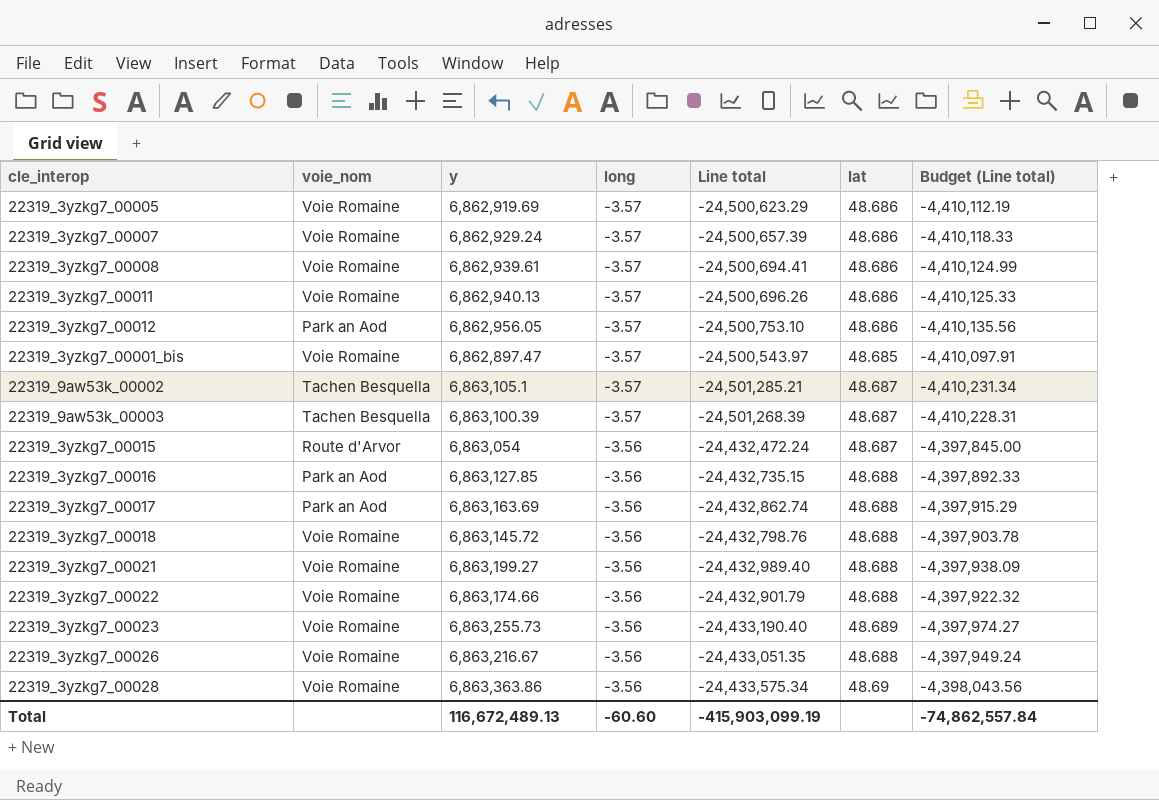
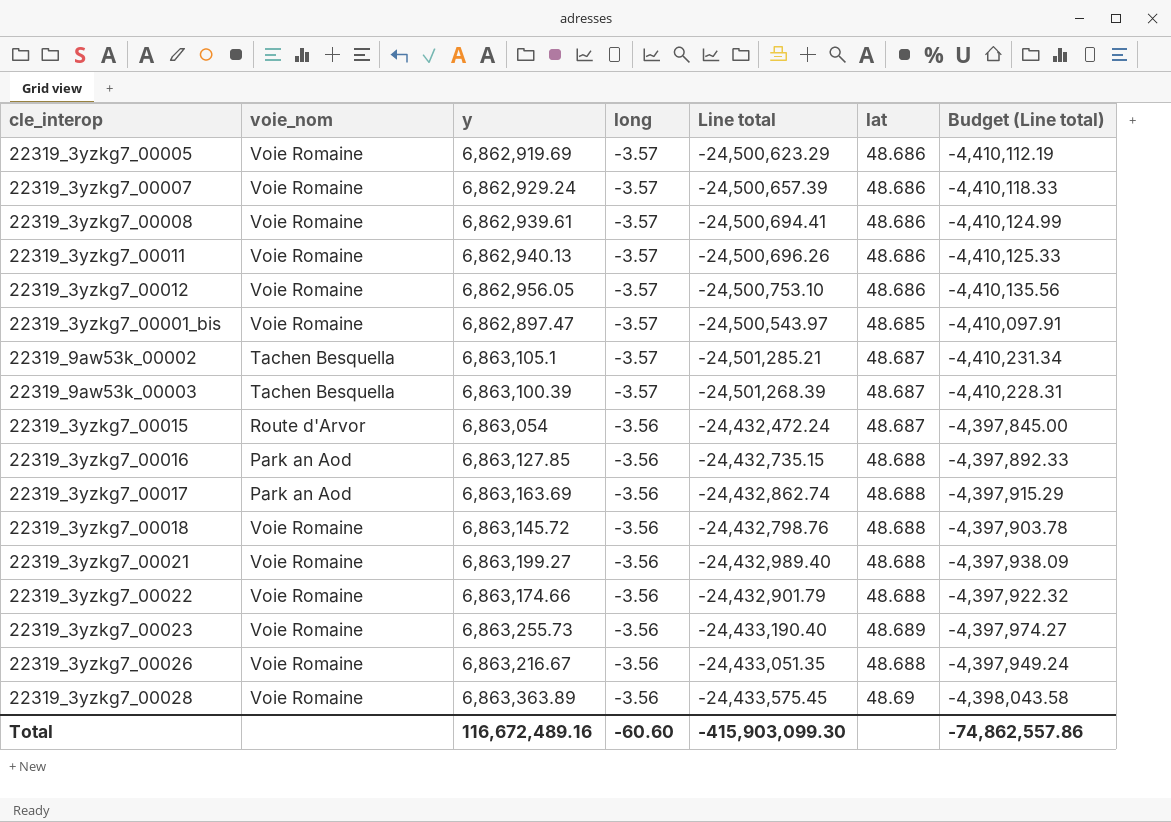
22319_3yzkg7_00012 | voie_nom: Park an Aod -> Voie Romaine
22319_3yzkg7_00028 | y: 6,863,363.86 -> 6,863,363.89
22319_3yzkg7_00028 | Line total: -24,433,575.34 -> -24,433,575.45
22319_3yzkg7_00028 | Budget (Line total): -4,398,043.56 -> -4,398,043.58
Total | y: 116,672,489.13 -> 116,672,489.16
Total | Line total: -415,903,099.19 -> -415,903,099.30
Total | Budget (Line total): -74,862,557.84 -> -74,862,557.86

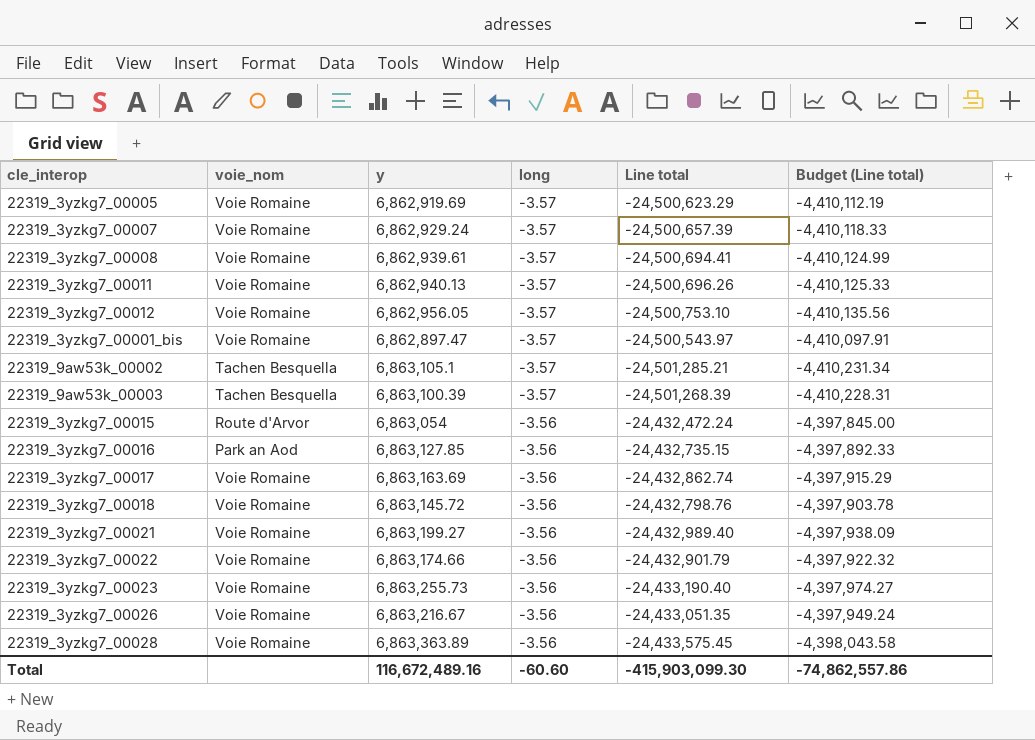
column lat | position: 6 -> none
22319_3yzkg7_00017 | voie_nom: Park an Aod -> Voie Romaine

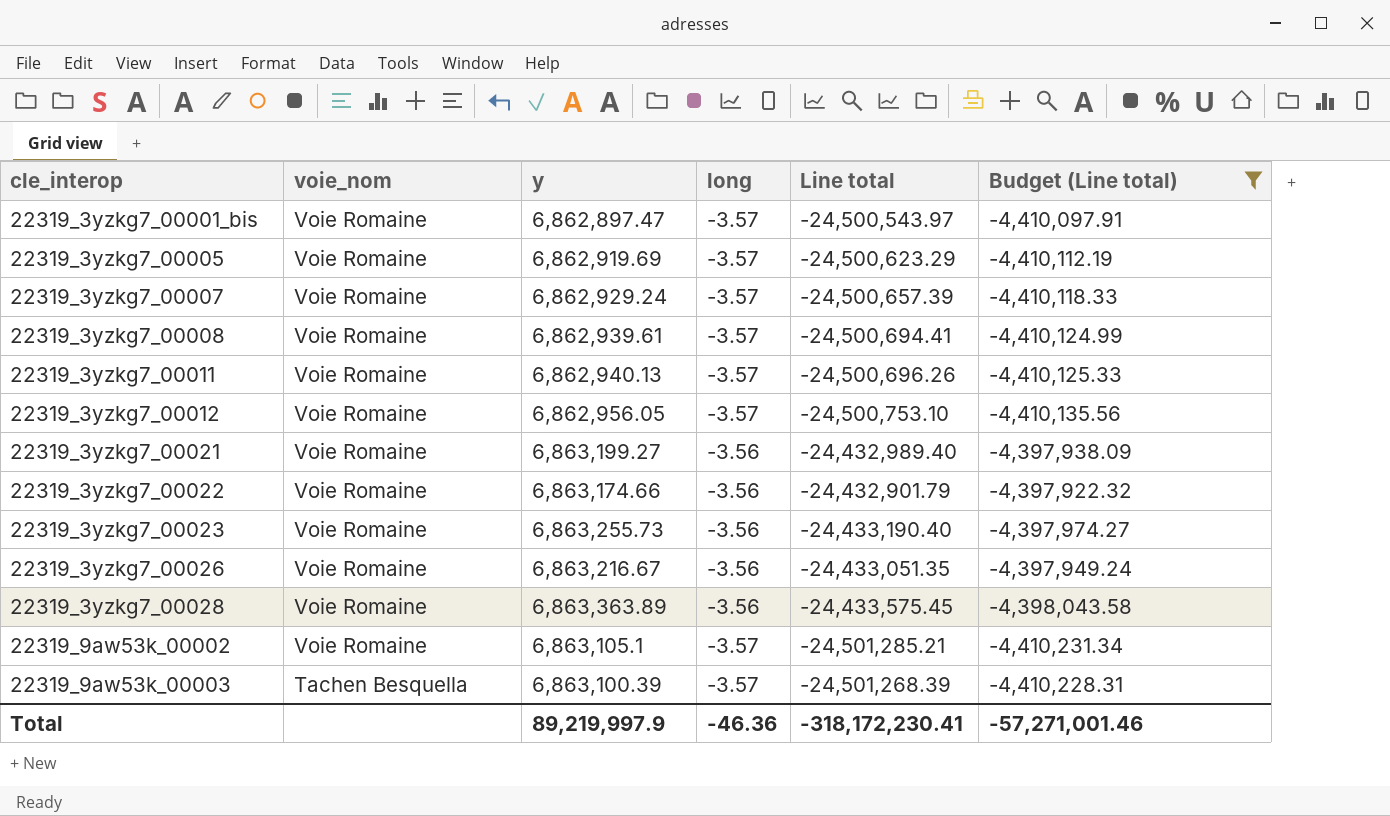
filter: none -> Budget (Line total) <= -4,397,922.32
row order: long ascending -> cle_interop ascending
22319_9aw53k_00002 | voie_nom: Tachen Besquella -> Voie Romaine
Total | y: 116,672,489.16 -> 89,219,997.9
Total | long: -60.60 -> -46.36
Total | Line total: -415,903,099.30 -> -318,172,230.41
Total | Budget (Line total): -74,862,557.86 -> -57,271,001.46

